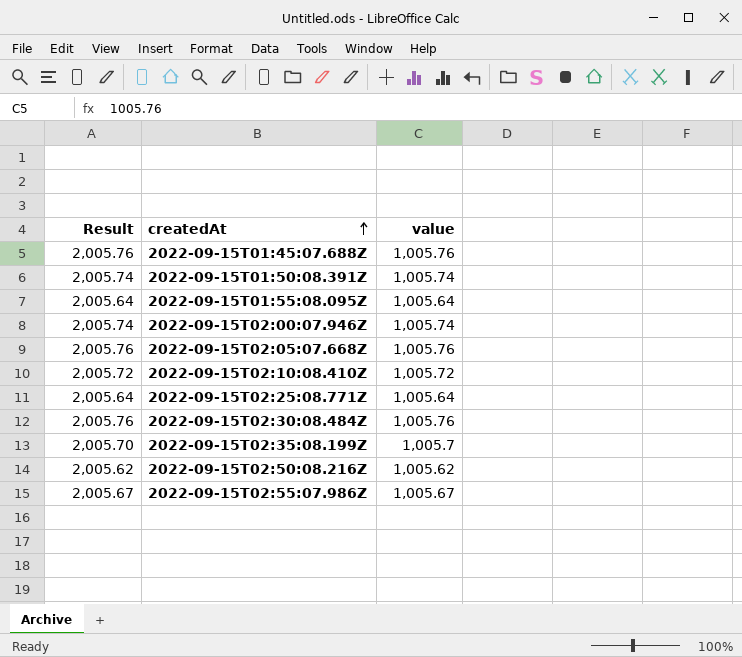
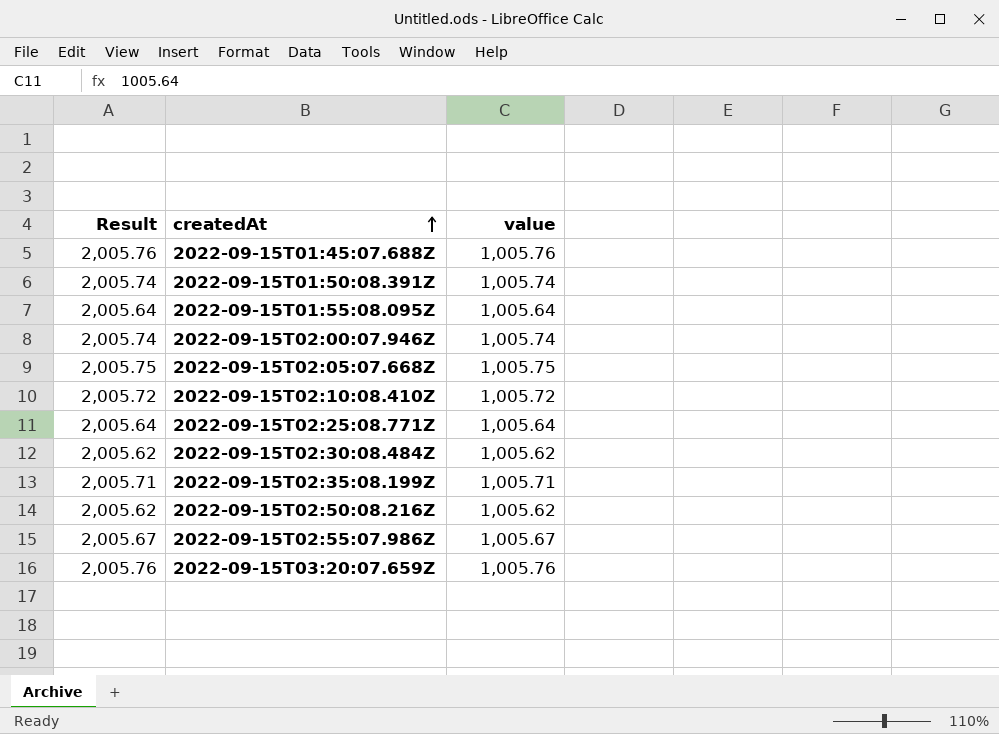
2022-09-15T02:05:07.668Z | Result: 2,005.76 -> 2,005.75
2022-09-15T02:05:07.668Z | value: 1,005.76 -> 1,005.75
2022-09-15T02:30:08.484Z | Result: 2,005.76 -> 2,005.62
2022-09-15T02:30:08.484Z | value: 1,005.76 -> 1,005.62
2022-09-15T02:35:08.199Z | Result: 2,005.70 -> 2,005.71
2022-09-15T02:35:08.199Z | value: 1,005.7 -> 1,005.71
row 2022-09-15T03:20:07.659Z: none -> 2,005.76 | 1,005.76

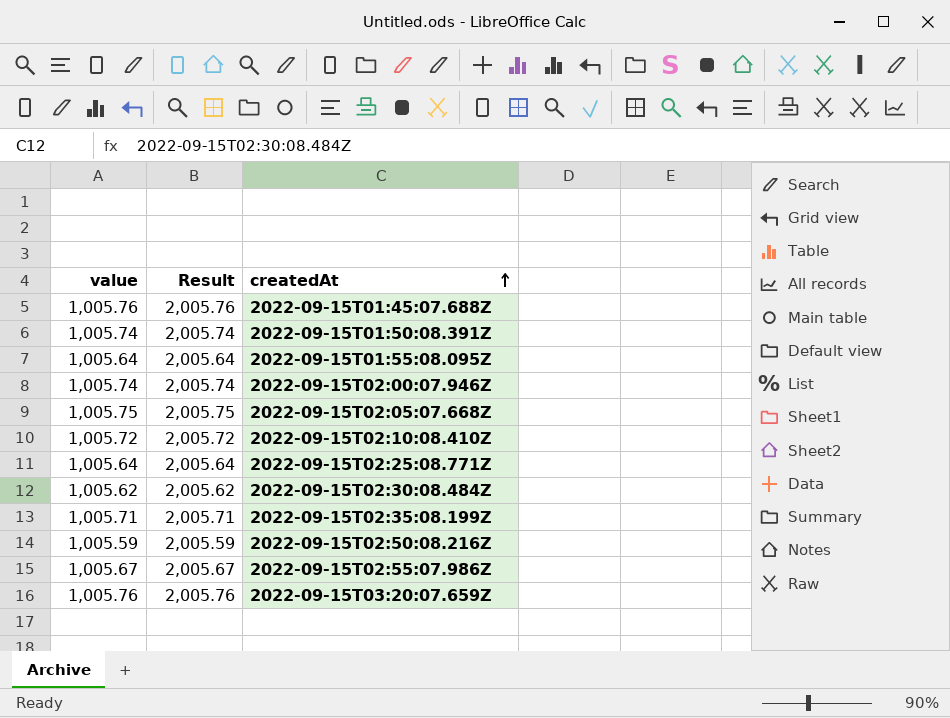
column value | position: 3 -> 1
2022-09-15T02:50:08.216Z | value: 1,005.62 -> 1,005.59
2022-09-15T02:50:08.216Z | Result: 2,005.62 -> 2,005.59

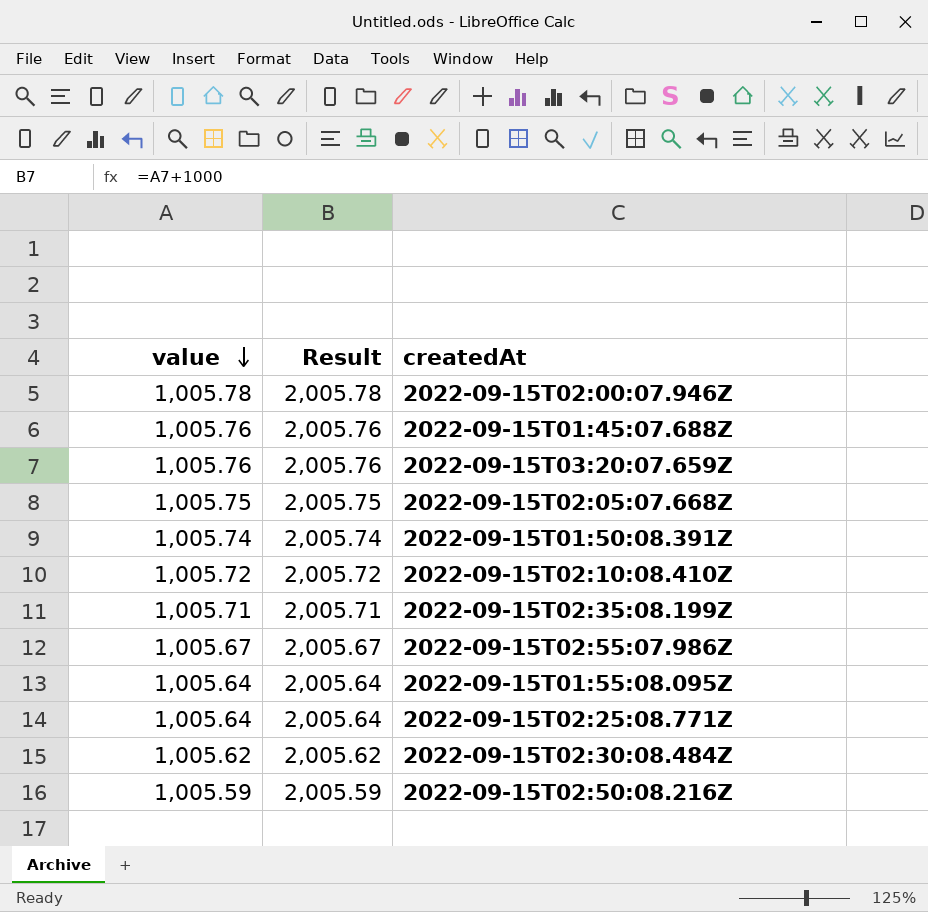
row order: createdAt ascending -> value descending
2022-09-15T02:00:07.946Z | value: 1,005.74 -> 1,005.78
2022-09-15T02:00:07.946Z | Result: 2,005.74 -> 2,005.78

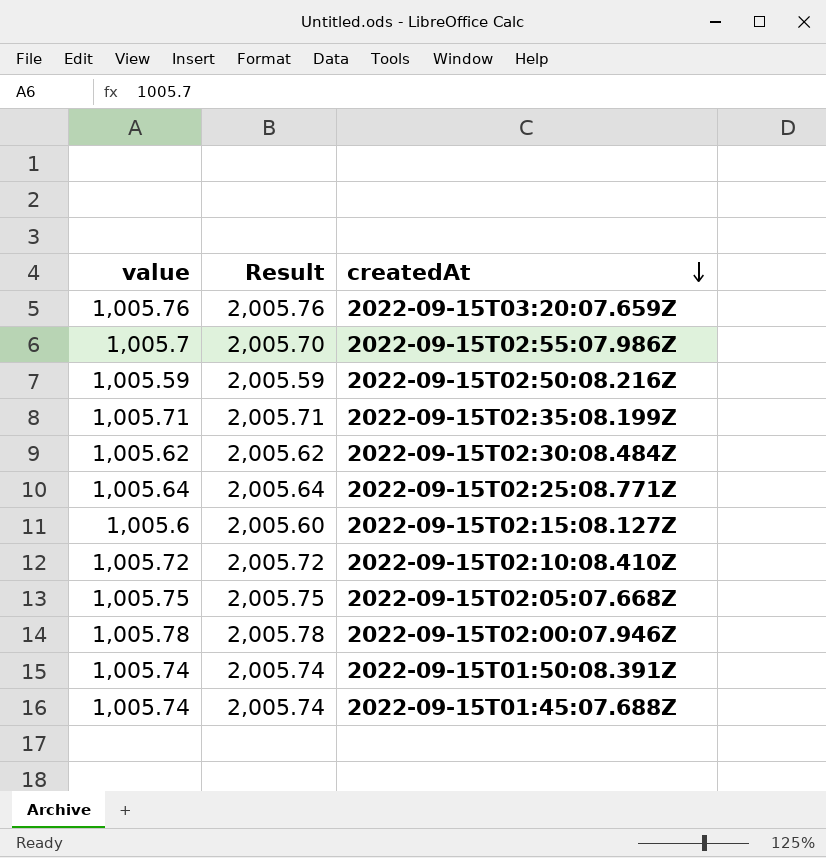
row order: value descending -> createdAt descending
row 2022-09-15T01:55:08.095Z: 1,005.64 | 2,005.64 -> none
2022-09-15T02:55:07.986Z | value: 1,005.67 -> 1,005.7
2022-09-15T02:55:07.986Z | Result: 2,005.67 -> 2,005.70
row 2022-09-15T02:15:08.127Z: none -> 1,005.6 | 2,005.60
2022-09-15T01:45:07.688Z | value: 1,005.76 -> 1,005.74
2022-09-15T01:45:07.688Z | Result: 2,005.76 -> 2,005.74

